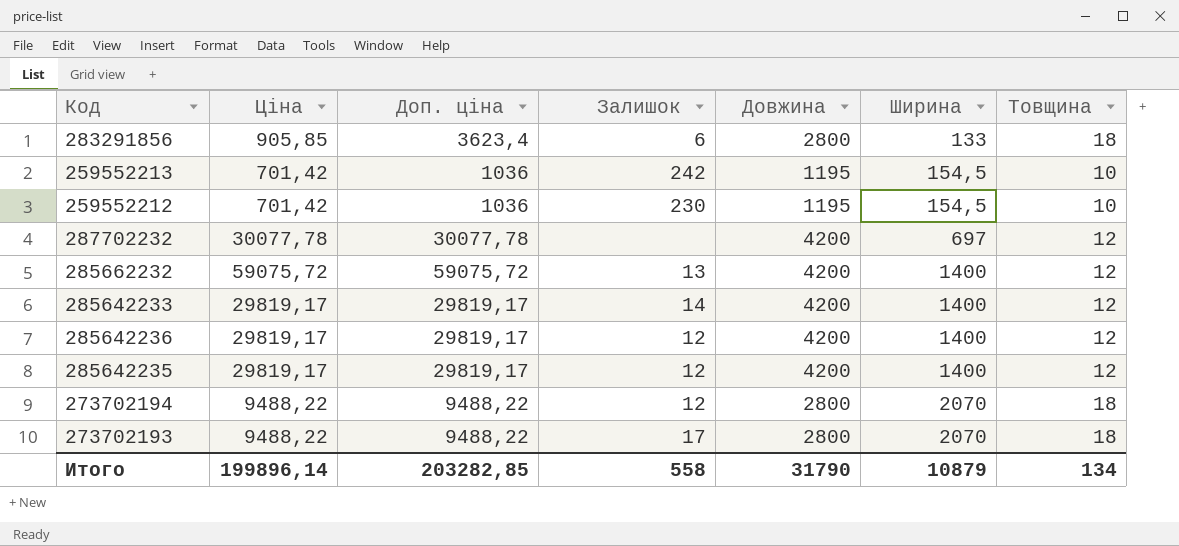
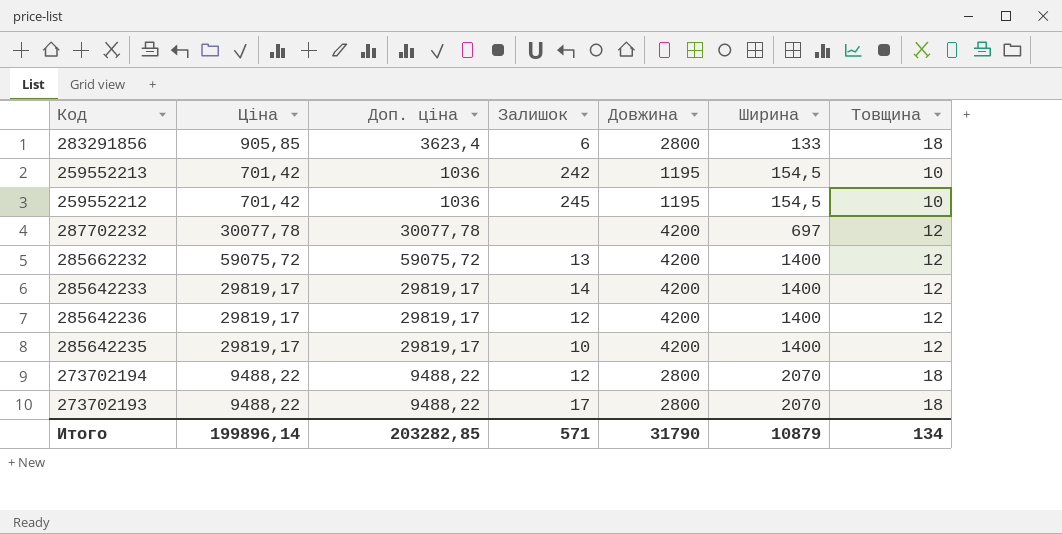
259552212 | Залишок: 230 -> 245
285642235 | Залишок: 12 -> 10
Итого | Залишок: 558 -> 571

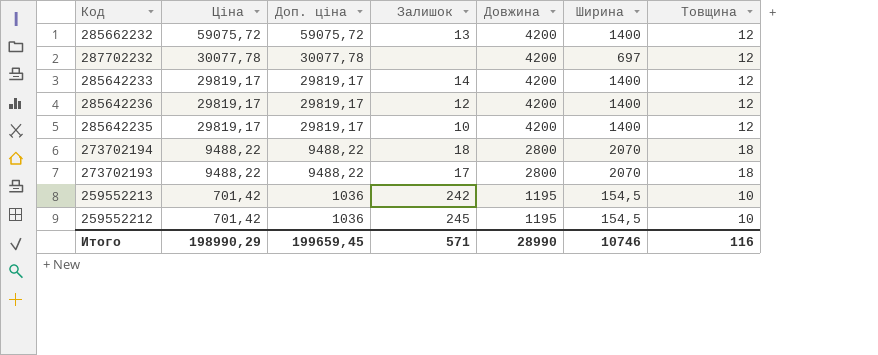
row order: Ширина ascending -> Ціна descending
row 283291856: 905,85 | 3623,4 | 6 | 2800 | 133 | 18 -> none
273702194 | Залишок: 12 -> 18
Итого | Ціна: 199896,14 -> 198990,29
Итого | Доп. ціна: 203282,85 -> 199659,45
Итого | Довжина: 31790 -> 28990
Итого | Ширина: 10879 -> 10746
Итого | Товщина: 134 -> 116

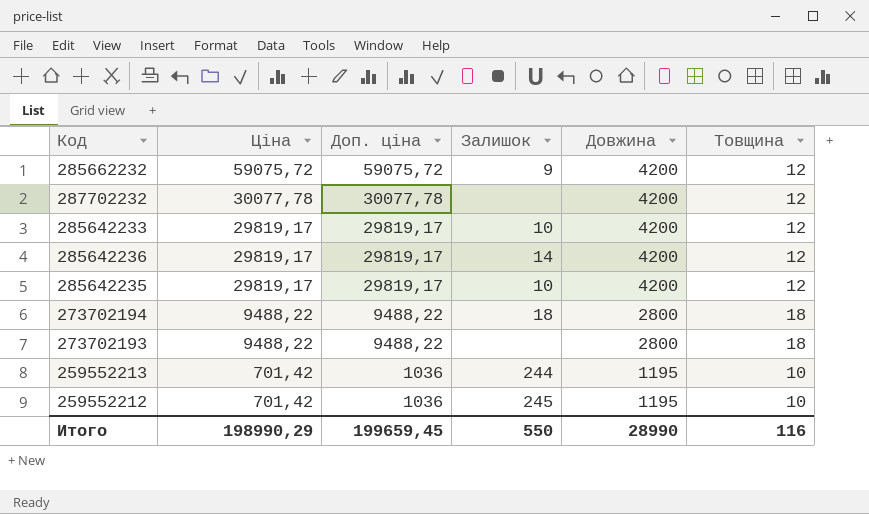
column Ширина | position: 6 -> none
285662232 | Залишок: 13 -> 9
285642233 | Залишок: 14 -> 10
285642236 | Залишок: 12 -> 14
273702193 | Залишок: 17 -> none
259552213 | Залишок: 242 -> 244
Итого | Залишок: 571 -> 550

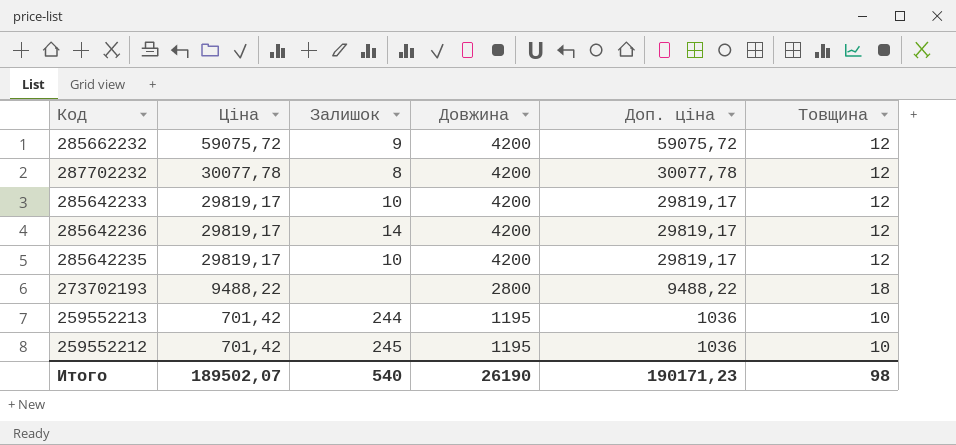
column Доп. ціна | position: 3 -> 5
row 273702194: 9488,22 | 9488,22 | 18 | 2800 | 18 -> none
287702232 | Залишок: none -> 8
Итого | Ціна: 198990,29 -> 189502,07
Итого | Залишок: 550 -> 540
Итого | Довжина: 28990 -> 26190
Итого | Доп. ціна: 199659,45 -> 190171,23
Итого | Товщина: 116 -> 98

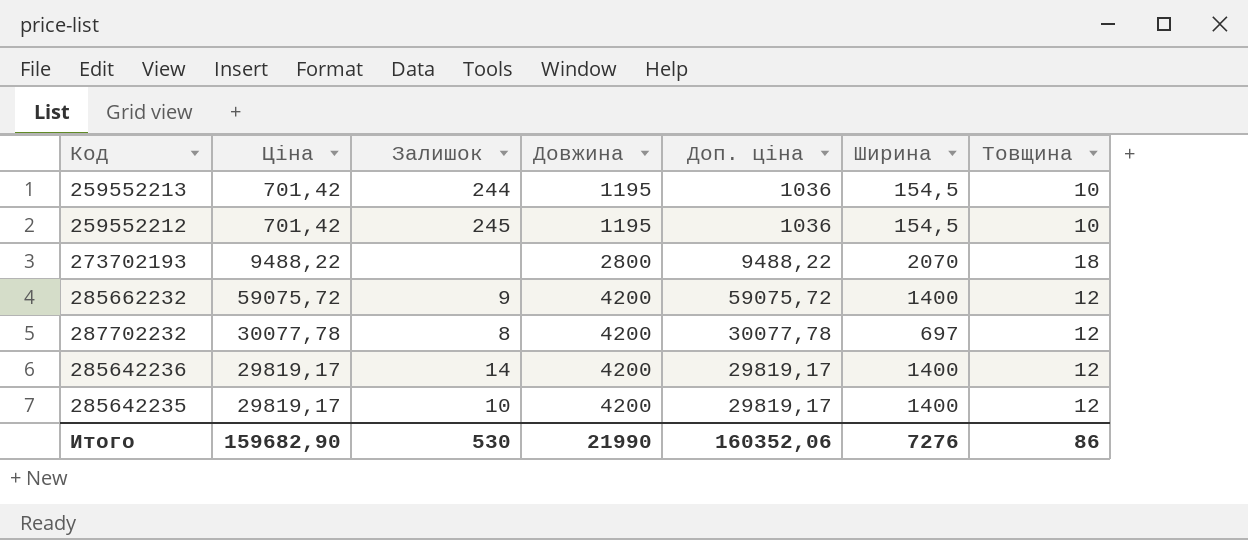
row order: Ціна descending -> Довжина ascending
column Ширина | position: none -> 6
row 285642233: 29819,17 | 10 | 4200 | 29819,17 | 12 -> none
Итого | Ціна: 189502,07 -> 159682,90
Итого | Залишок: 540 -> 530
Итого | Довжина: 26190 -> 21990
Итого | Доп. ціна: 190171,23 -> 160352,06
Итого | Товщина: 98 -> 86

